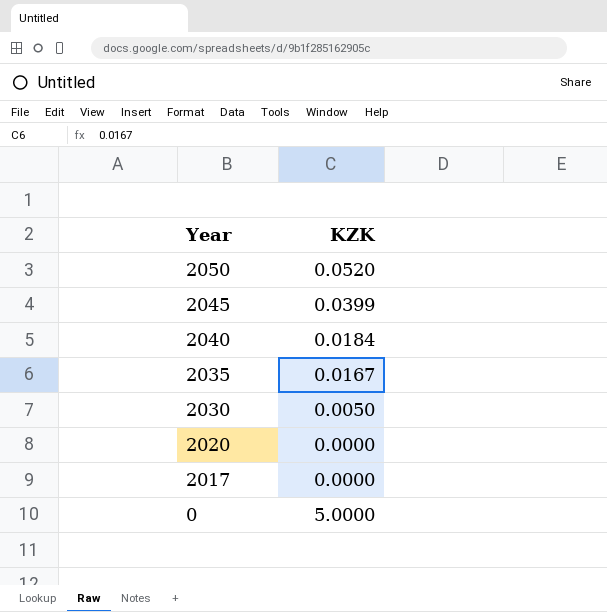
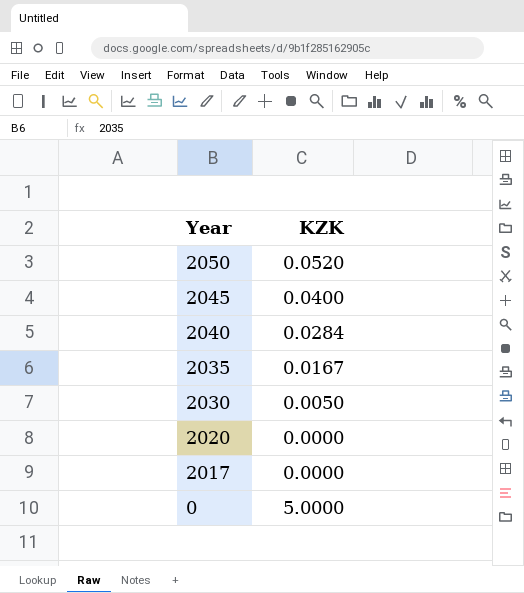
2045 | KZK: 0.0399 -> 0.0400
2040 | KZK: 0.0184 -> 0.0284

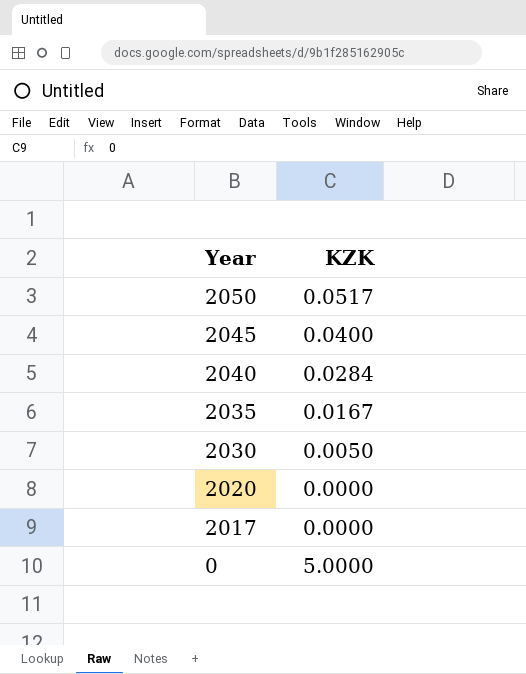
2050 | KZK: 0.0520 -> 0.0517

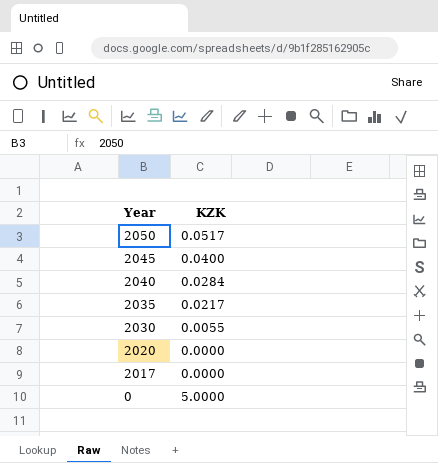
2035 | KZK: 0.0167 -> 0.0217
2030 | KZK: 0.0050 -> 0.0055

